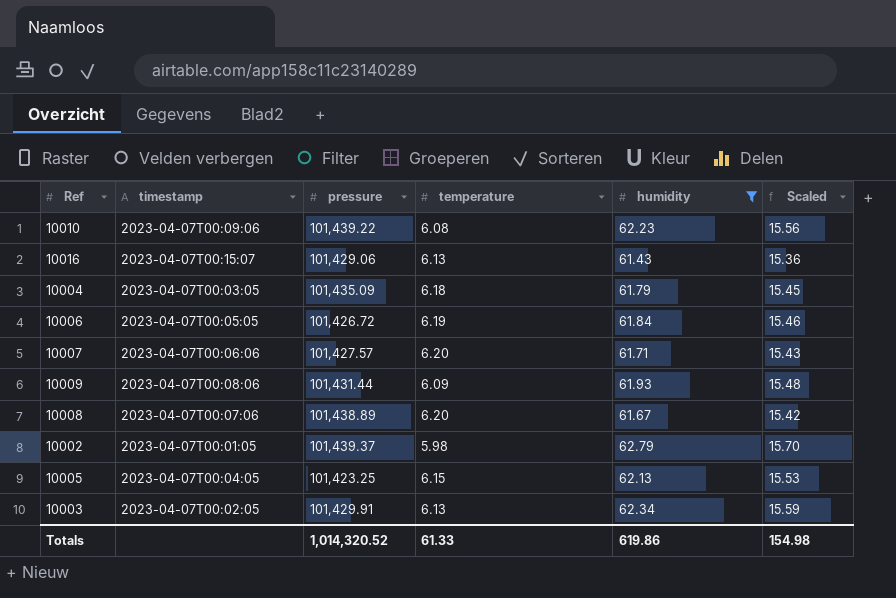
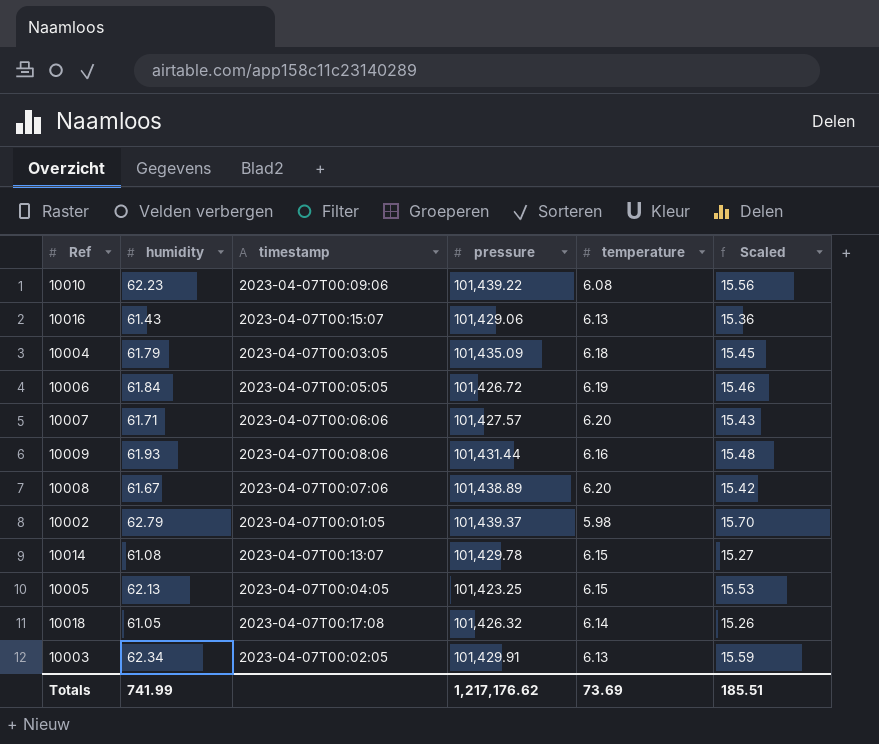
filter: humidity >= 61.43 -> none
column humidity | position: 5 -> 2
10009 | temperature: 6.09 -> 6.16
Totals | humidity: 619.86 -> 741.99
Totals | pressure: 1,014,320.52 -> 1,217,176.62
Totals | temperature: 61.33 -> 73.69
Totals | Scaled: 154.98 -> 185.51

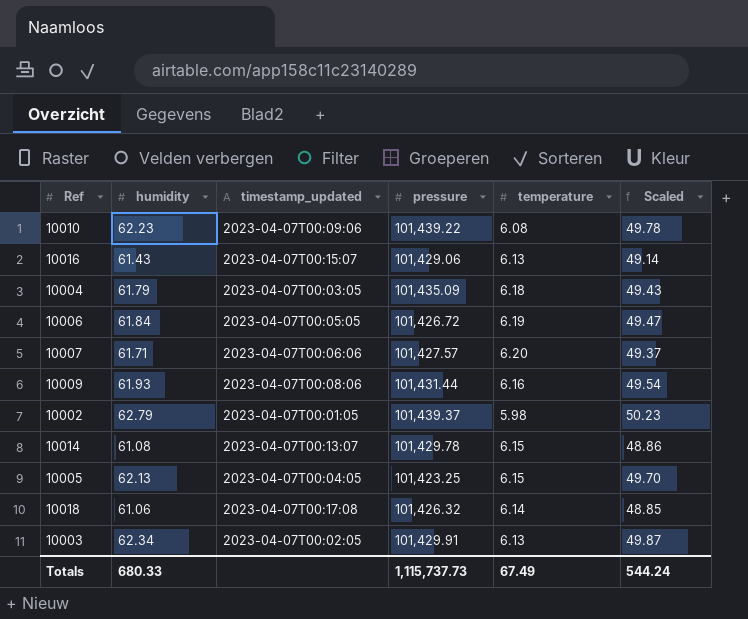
column name: timestamp -> timestamp_updated
column Scaled | formula: [humidity] * 0.25 -> [humidity] * 0.8
row 10008: 61.67 | 2023-04-07T00:07:06 | 101,438.89 | 6.20 | 15.42 -> none
10018 | humidity: 61.05 -> 61.06
Totals | humidity: 741.99 -> 680.33
Totals | pressure: 1,217,176.62 -> 1,115,737.73
Totals | temperature: 73.69 -> 67.49
Totals | Scaled: 185.51 -> 544.24

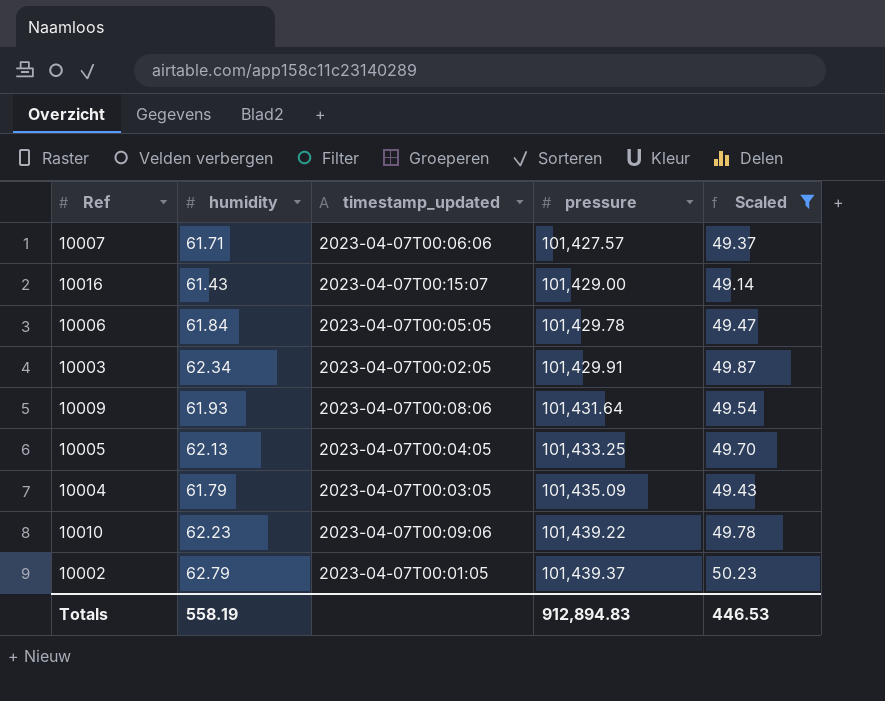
filter: none -> Scaled >= 49.14
row order: none -> pressure ascending
column temperature | position: 5 -> none
10016 | pressure: 101,429.06 -> 101,429.00
10006 | pressure: 101,426.72 -> 101,429.78
10009 | pressure: 101,431.44 -> 101,431.64
10005 | pressure: 101,423.25 -> 101,433.25
Totals | humidity: 680.33 -> 558.19
Totals | pressure: 1,115,737.73 -> 912,894.83
Totals | Scaled: 544.24 -> 446.53

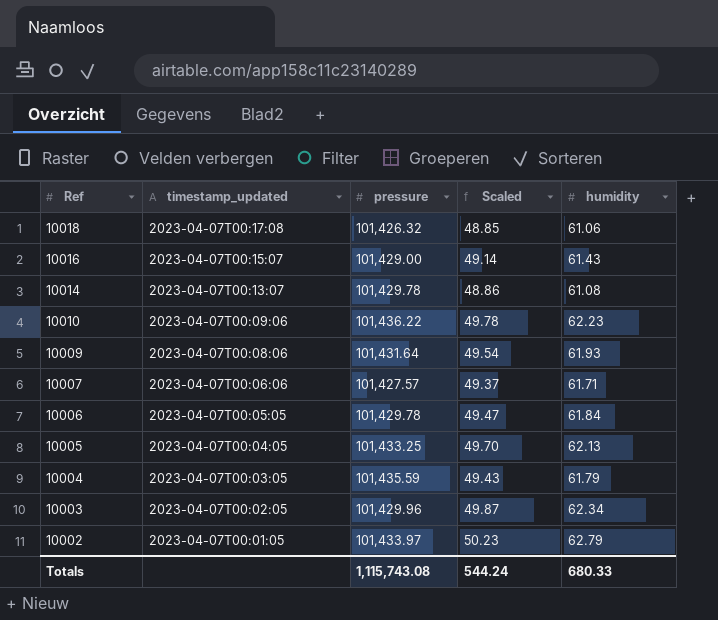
filter: Scaled >= 49.14 -> none
row order: pressure ascending -> Ref descending
column humidity | position: 2 -> 5
10010 | pressure: 101,439.22 -> 101,436.22
10004 | pressure: 101,435.09 -> 101,435.59
10003 | pressure: 101,429.91 -> 101,429.96
10002 | pressure: 101,439.37 -> 101,433.97
Totals | pressure: 912,894.83 -> 1,115,743.08
Totals | Scaled: 446.53 -> 544.24
Totals | humidity: 558.19 -> 680.33

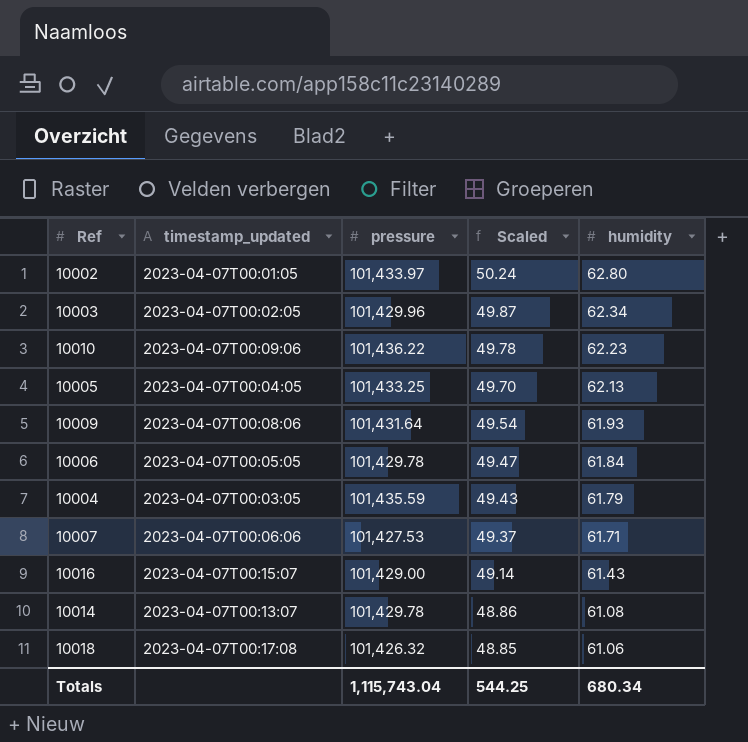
row order: Ref descending -> Scaled descending
10002 | Scaled: 50.23 -> 50.24
10002 | humidity: 62.79 -> 62.80
10007 | pressure: 101,427.57 -> 101,427.53
Totals | pressure: 1,115,743.08 -> 1,115,743.04
Totals | Scaled: 544.24 -> 544.25
Totals | humidity: 680.33 -> 680.34

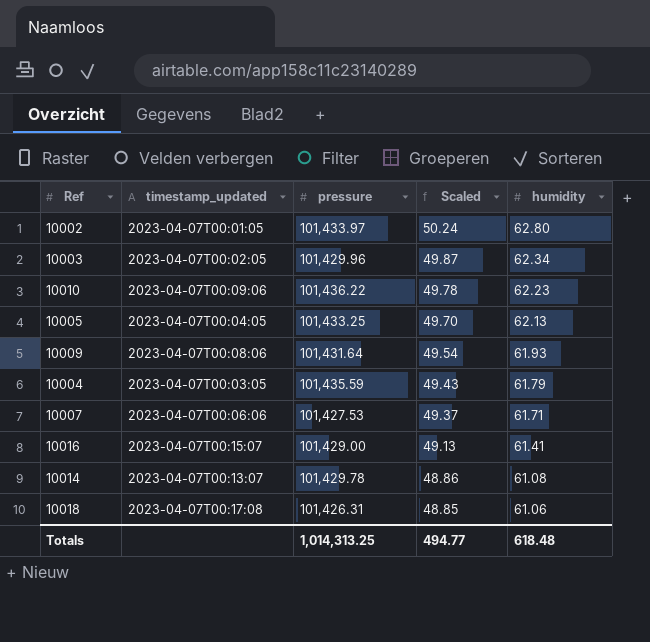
row 10006: 2023-04-07T00:05:05 | 101,429.78 | 49.47 | 61.84 -> none
10016 | Scaled: 49.14 -> 49.13
10016 | humidity: 61.43 -> 61.41
10018 | pressure: 101,426.32 -> 101,426.31
Totals | pressure: 1,115,743.04 -> 1,014,313.25
Totals | Scaled: 544.25 -> 494.77
Totals | humidity: 680.34 -> 618.48

